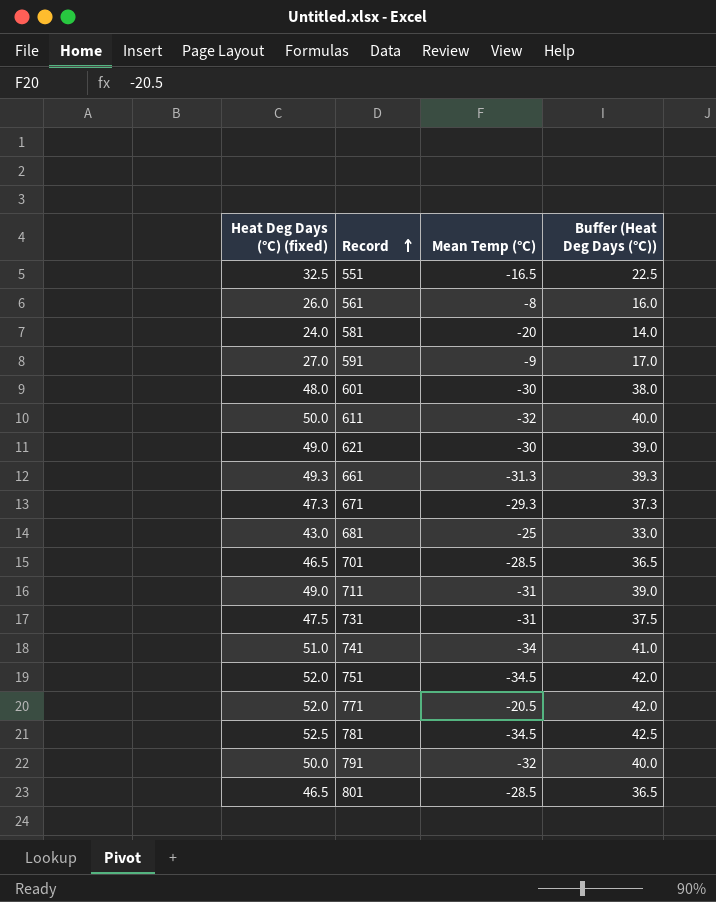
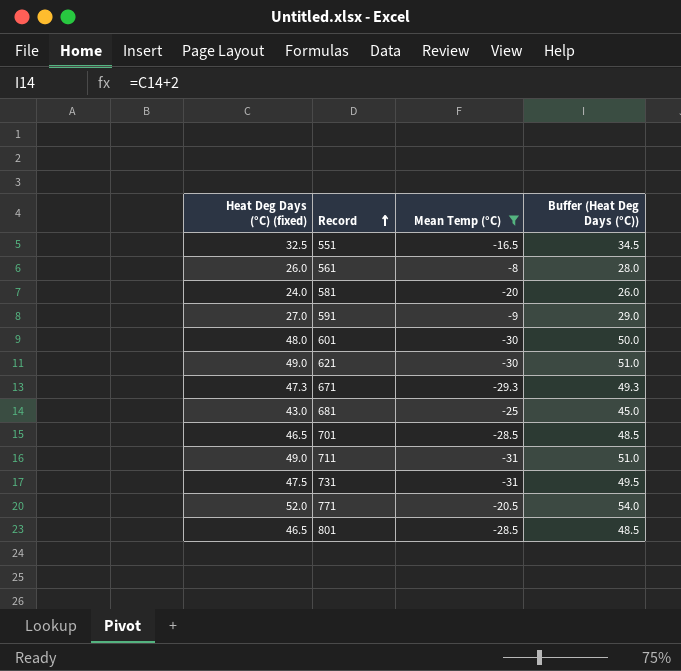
filter: none -> Mean Temp (°C) >= -31
column Buffer (Heat Deg Days (°C)) | formula: [Heat Deg Days (°C) (fixed)] - 10 -> [Heat Deg Days (°C) (fixed)] + 2

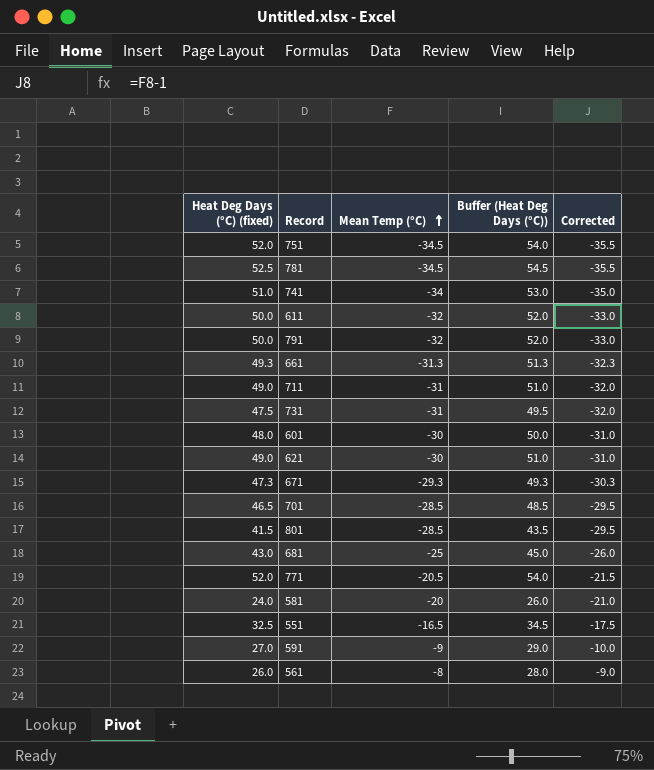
filter: Mean Temp (°C) >= -31 -> none
row order: Record ascending -> Mean Temp (°C) ascending
column Corrected | formula: none -> [Mean Temp (°C)] - 1
801 | Heat Deg Days (°C) (fixed): 46.5 -> 41.5
801 | Buffer (Heat Deg Days (°C)): 48.5 -> 43.5

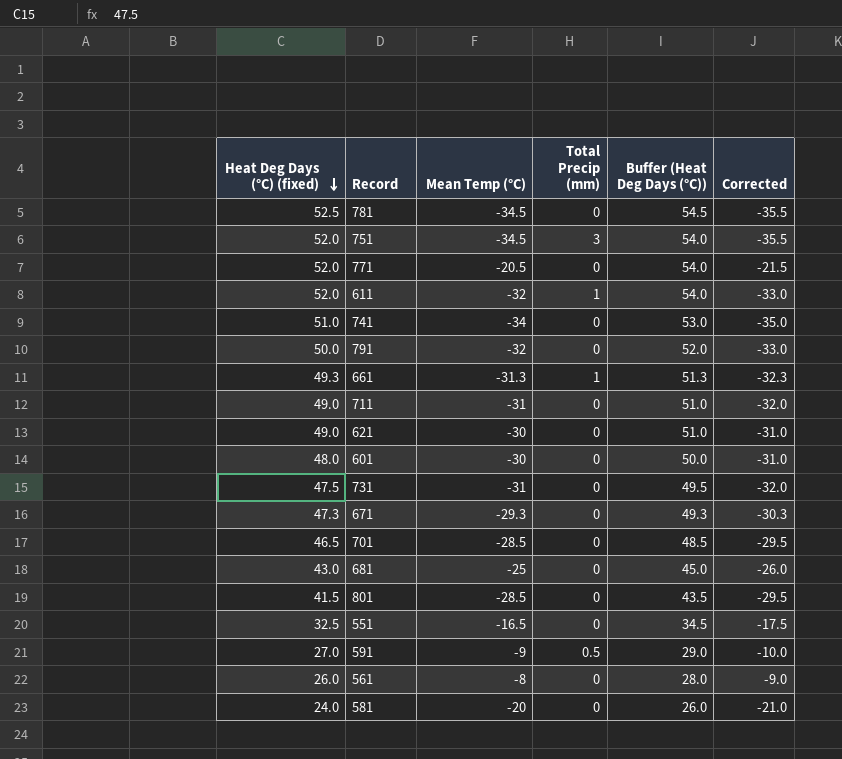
row order: Mean Temp (°C) ascending -> Heat Deg Days (°C) (fixed) descending
column Total Precip (mm) | position: none -> 4
611 | Heat Deg Days (°C) (fixed): 50.0 -> 52.0
611 | Buffer (Heat Deg Days (°C)): 52.0 -> 54.0

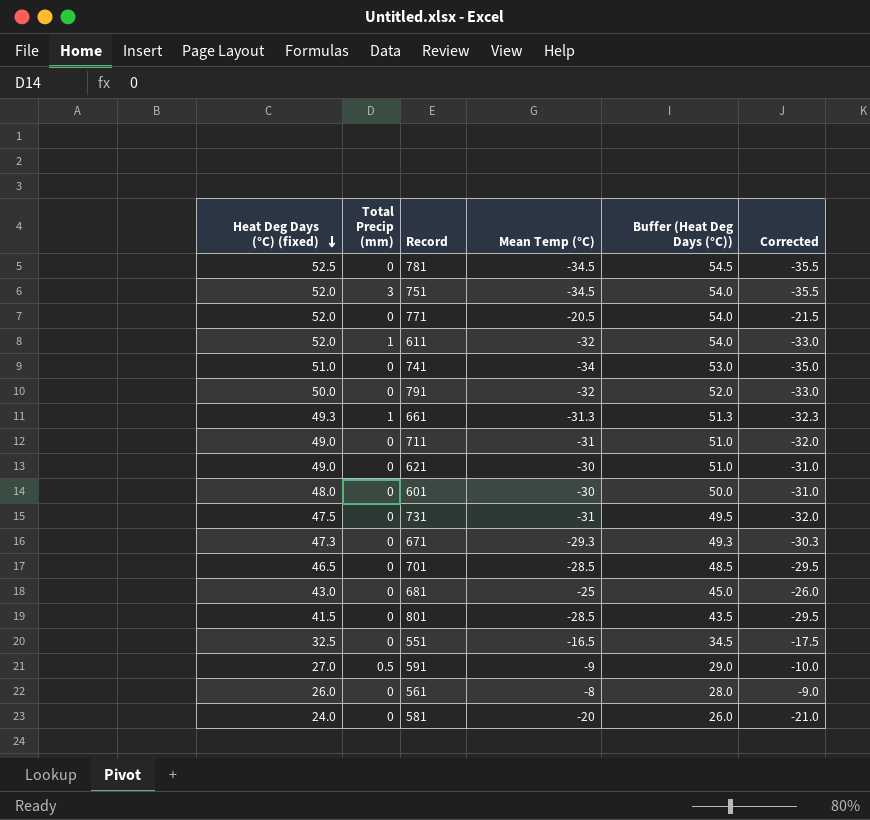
column Total Precip (mm) | position: 4 -> 2

